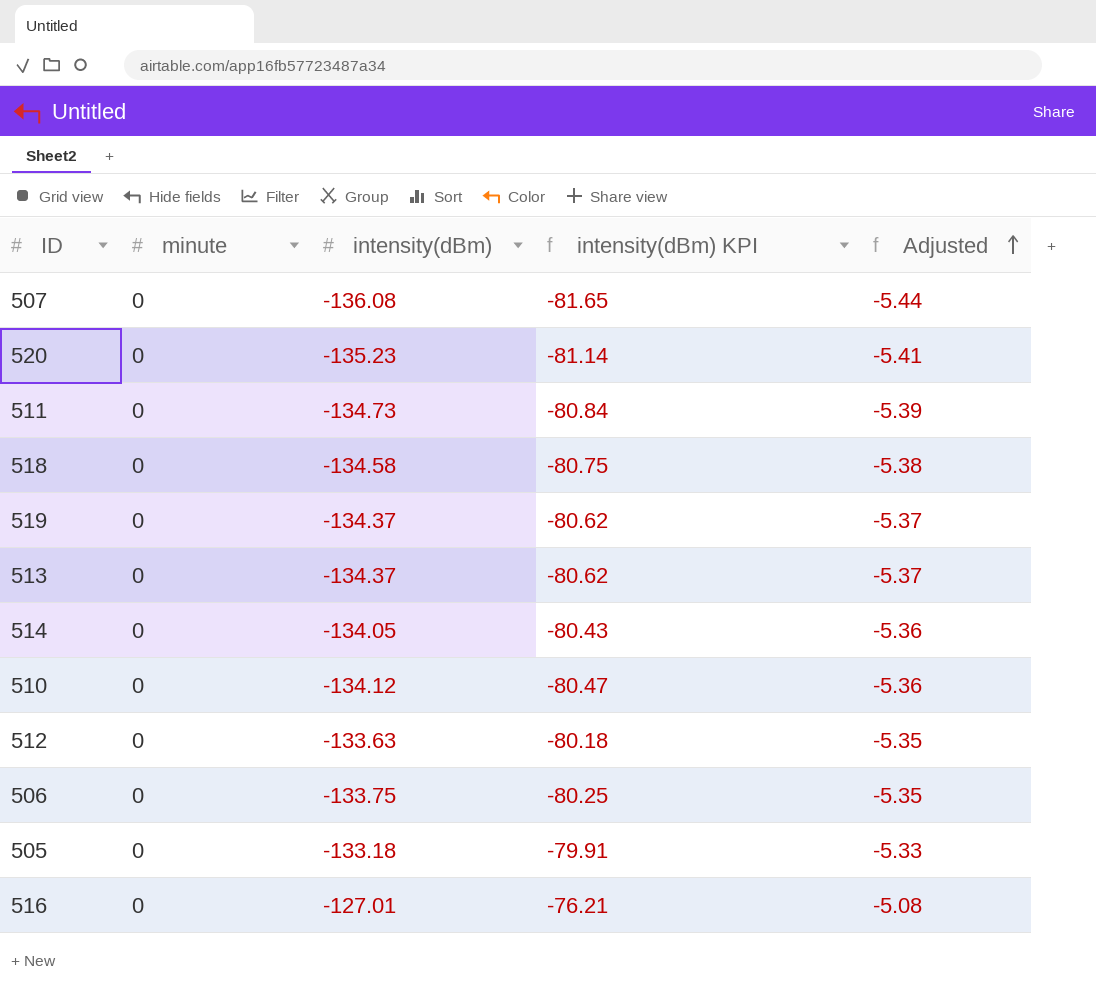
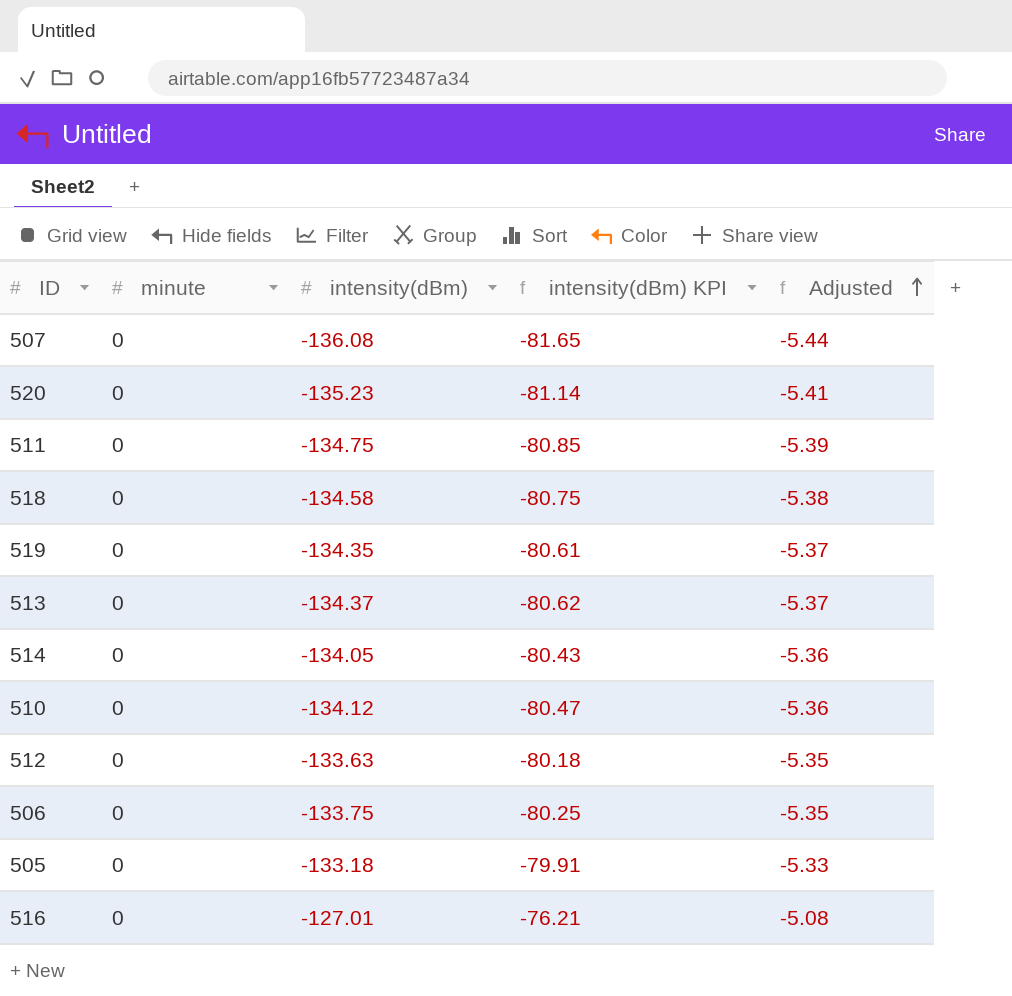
511 | intensity(dBm): -134.73 -> -134.75
511 | intensity(dBm) KPI: -80.84 -> -80.85
519 | intensity(dBm): -134.37 -> -134.35
519 | intensity(dBm) KPI: -80.62 -> -80.61

